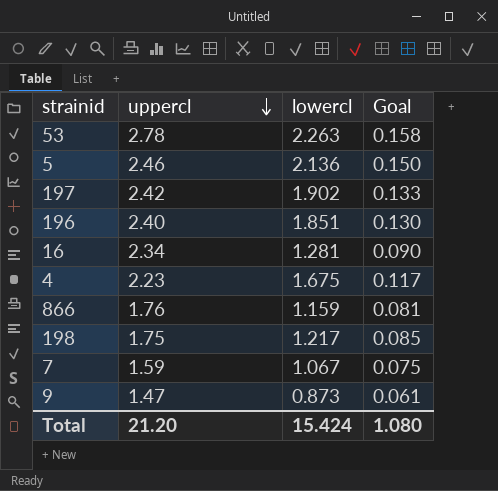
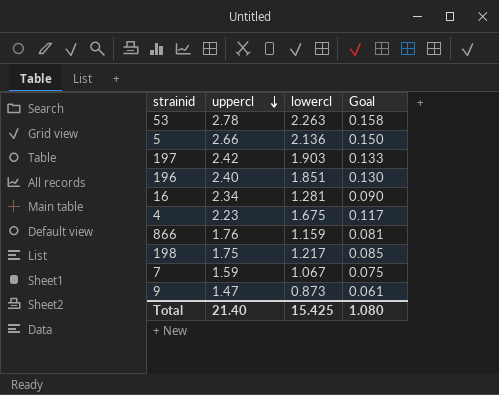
5 | uppercl: 2.46 -> 2.66
197 | lowercl: 1.902 -> 1.903
Total | uppercl: 21.20 -> 21.40
Total | lowercl: 15.424 -> 15.425

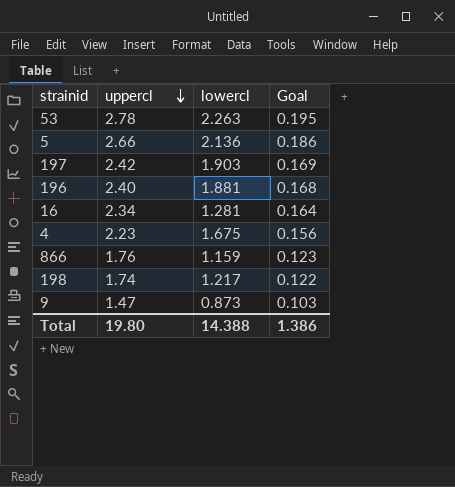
column Goal | formula: [lowercl] * 0.07 -> [uppercl] * 0.07
row 7: 1.59 | 1.067 | 0.075 -> none
196 | lowercl: 1.851 -> 1.881
198 | uppercl: 1.75 -> 1.74
Total | uppercl: 21.40 -> 19.80
Total | lowercl: 15.425 -> 14.388
Total | Goal: 1.080 -> 1.386

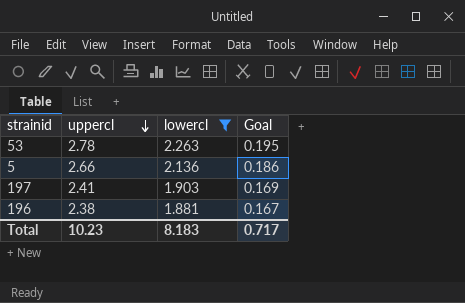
filter: none -> lowercl >= 1.881
197 | uppercl: 2.42 -> 2.41
196 | uppercl: 2.40 -> 2.38
196 | Goal: 0.168 -> 0.167
Total | uppercl: 19.80 -> 10.23
Total | lowercl: 14.388 -> 8.183
Total | Goal: 1.386 -> 0.717

